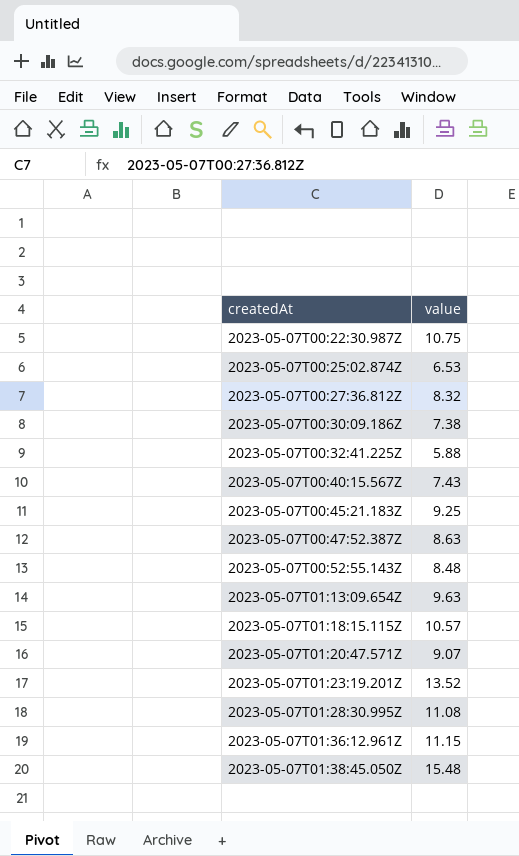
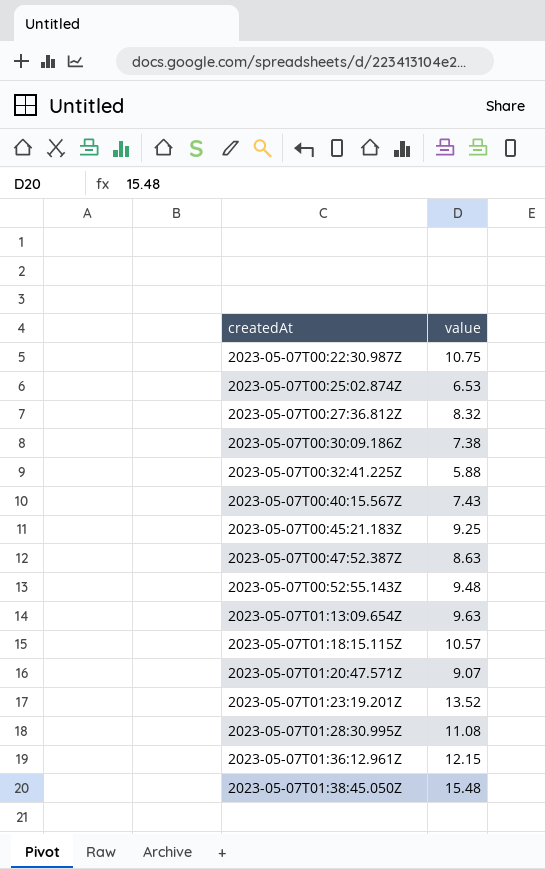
2023-05-07T00:52:55.143Z | value: 8.48 -> 9.48
2023-05-07T01:36:12.961Z | value: 11.15 -> 12.15

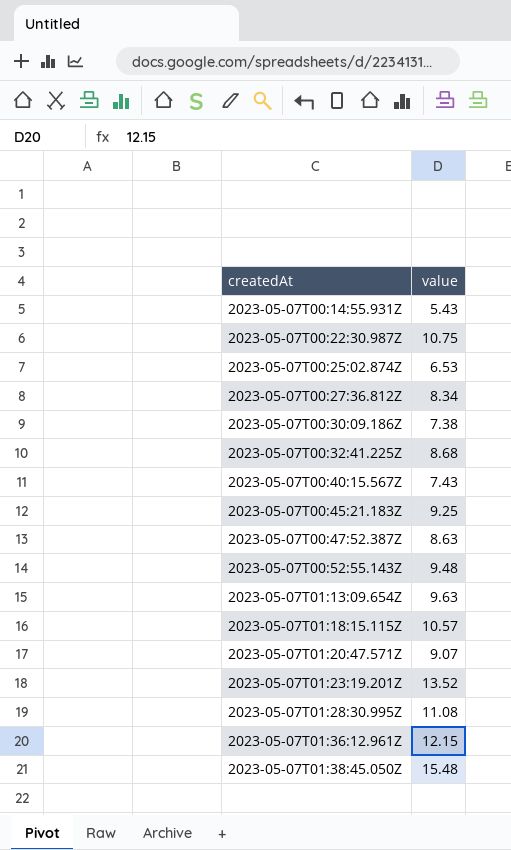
row 2023-05-07T00:14:55.931Z: none -> 5.43
2023-05-07T00:27:36.812Z | value: 8.32 -> 8.34
2023-05-07T00:32:41.225Z | value: 5.88 -> 8.68

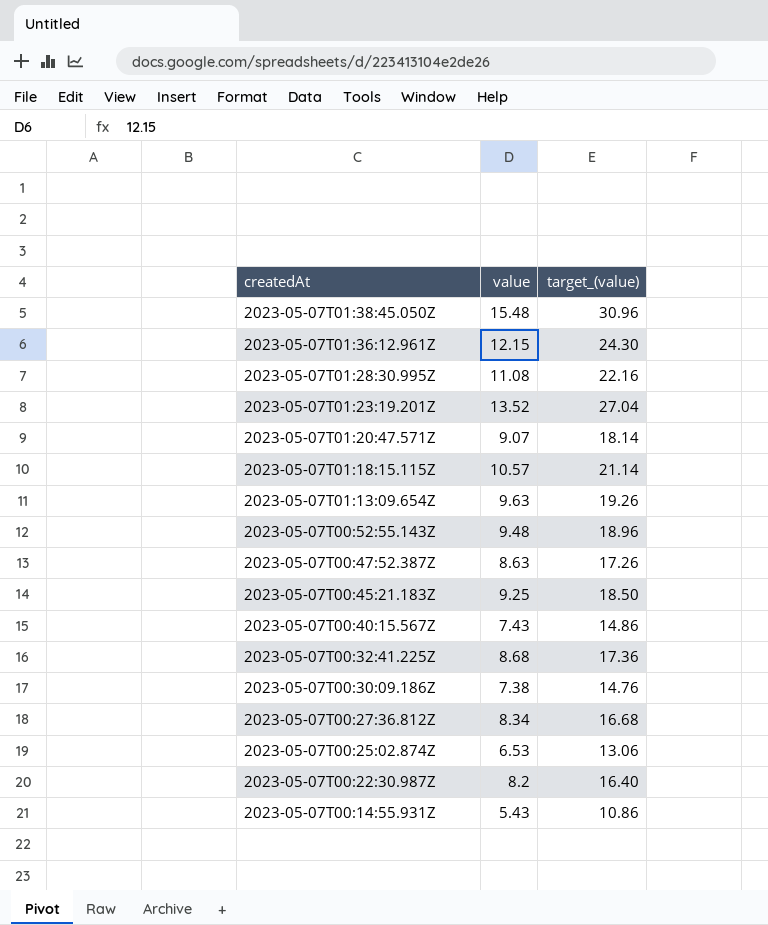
row order: createdAt ascending -> createdAt descending
column target_(value) | formula: none -> [value] * 2
2023-05-07T00:22:30.987Z | value: 10.75 -> 8.2

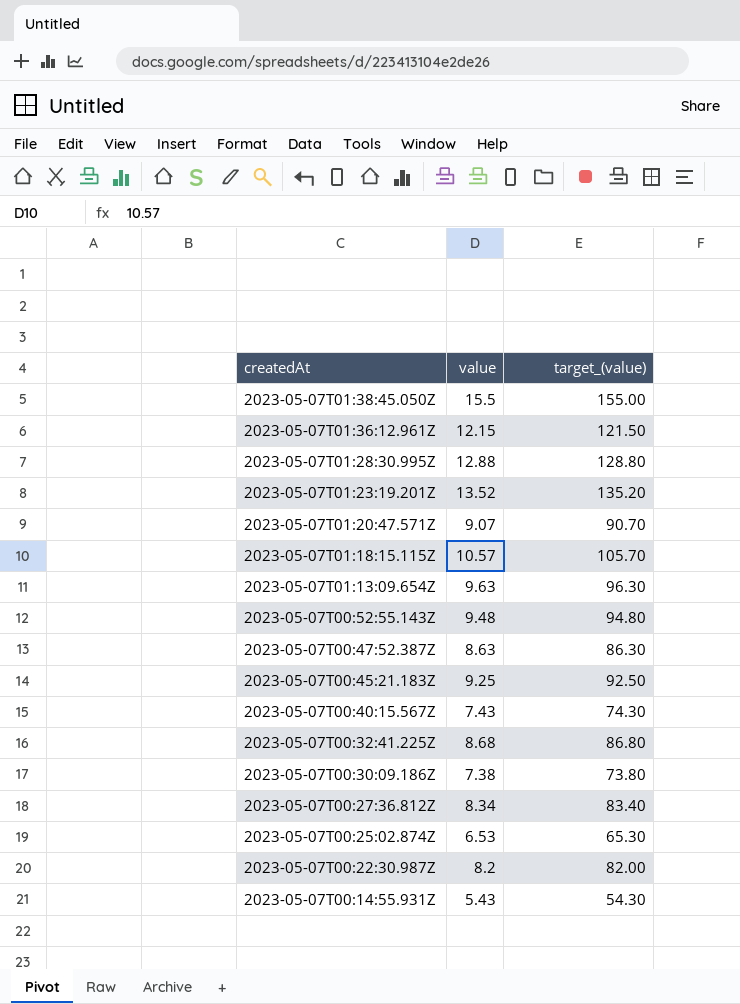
column target_(value) | formula: [value] * 2 -> [value] * 10
2023-05-07T01:38:45.050Z | value: 15.48 -> 15.5
2023-05-07T01:28:30.995Z | value: 11.08 -> 12.88

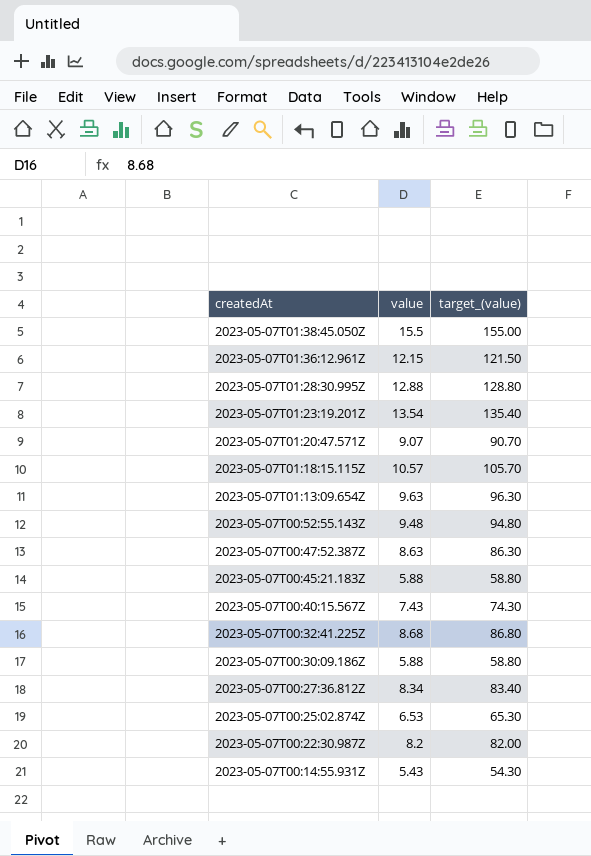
2023-05-07T01:23:19.201Z | value: 13.52 -> 13.54
2023-05-07T01:23:19.201Z | target_(value): 135.20 -> 135.40
2023-05-07T00:45:21.183Z | value: 9.25 -> 5.88
2023-05-07T00:45:21.183Z | target_(value): 92.50 -> 58.80
2023-05-07T00:30:09.186Z | value: 7.38 -> 5.88
2023-05-07T00:30:09.186Z | target_(value): 73.80 -> 58.80

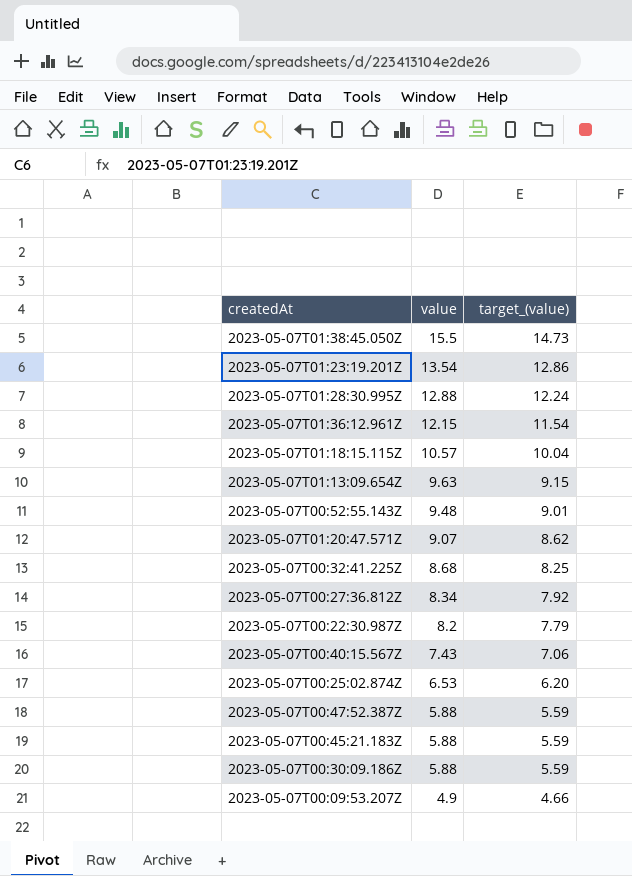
row order: createdAt descending -> value descending
column target_(value) | formula: [value] * 10 -> [value] * 0.95
row 2023-05-07T00:14:55.931Z: 5.43 | 54.30 -> none
2023-05-07T00:47:52.387Z | value: 8.63 -> 5.88
row 2023-05-07T00:09:53.207Z: none -> 4.9 | 4.66

